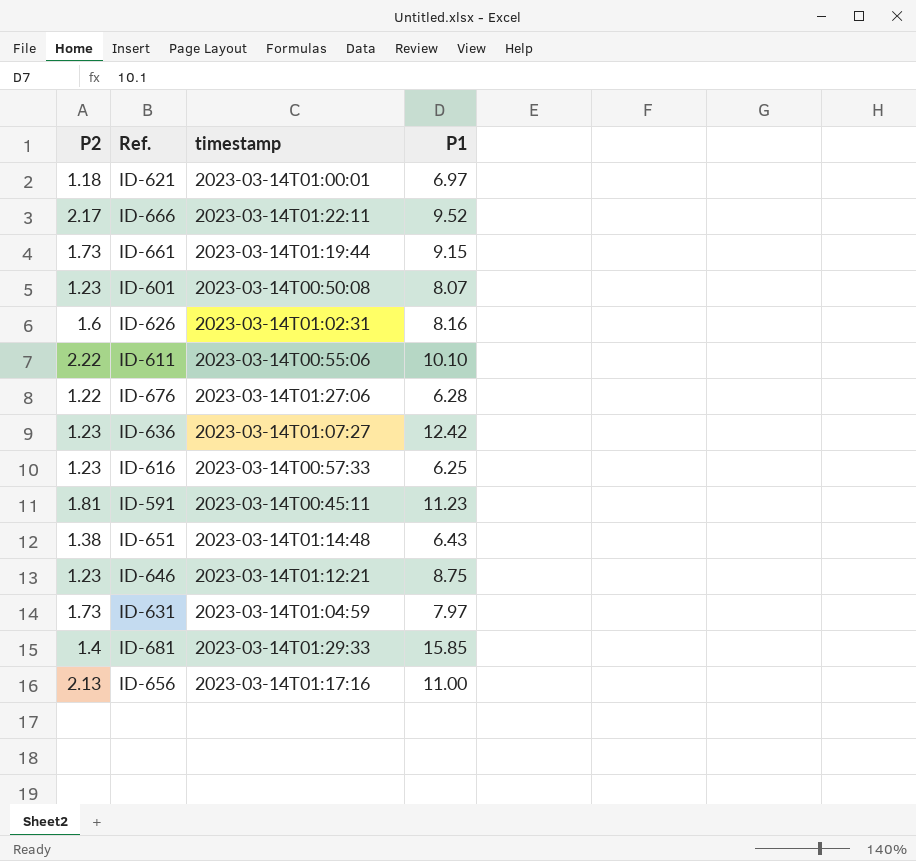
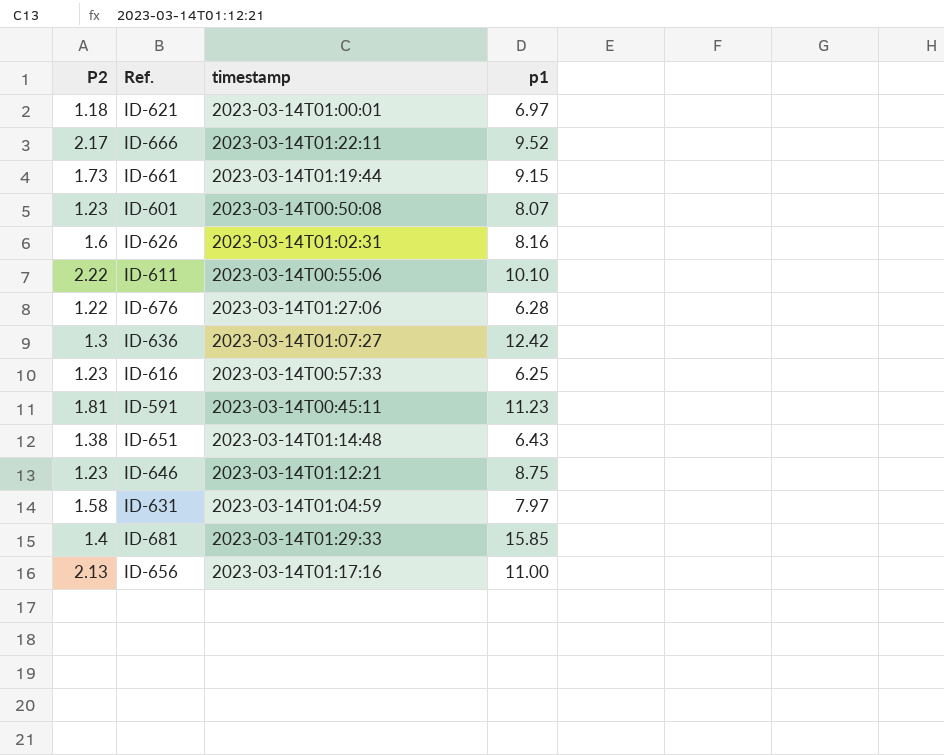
column name: P1 -> p1
ID-636 | P2: 1.23 -> 1.3
ID-631 | P2: 1.73 -> 1.58

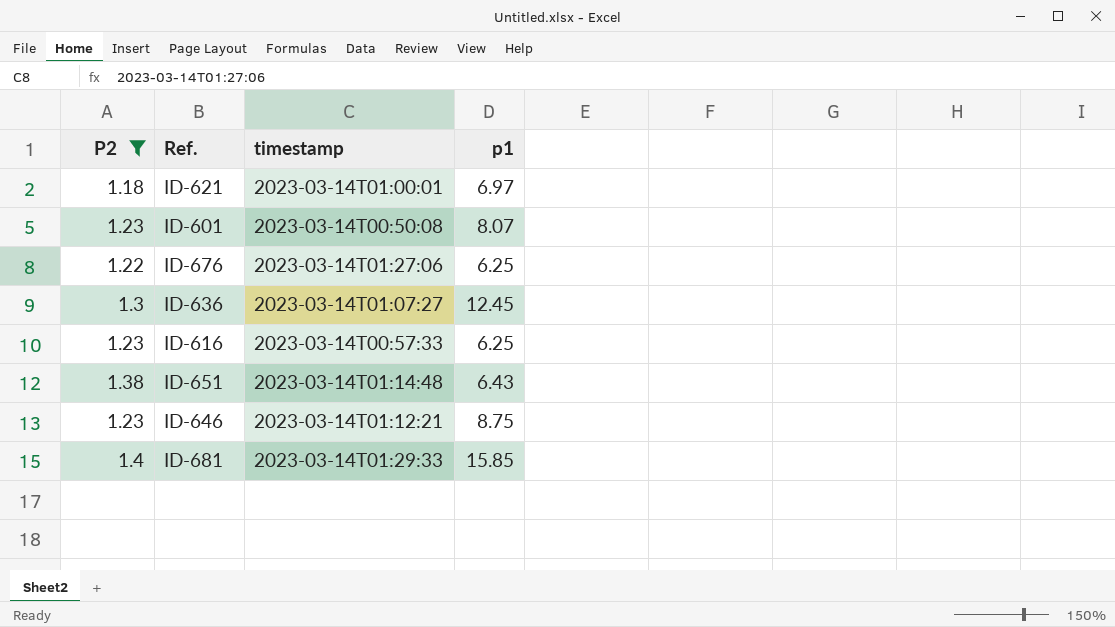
filter: none -> P2 <= 1.4
ID-676 | p1: 6.28 -> 6.25
ID-636 | p1: 12.42 -> 12.45

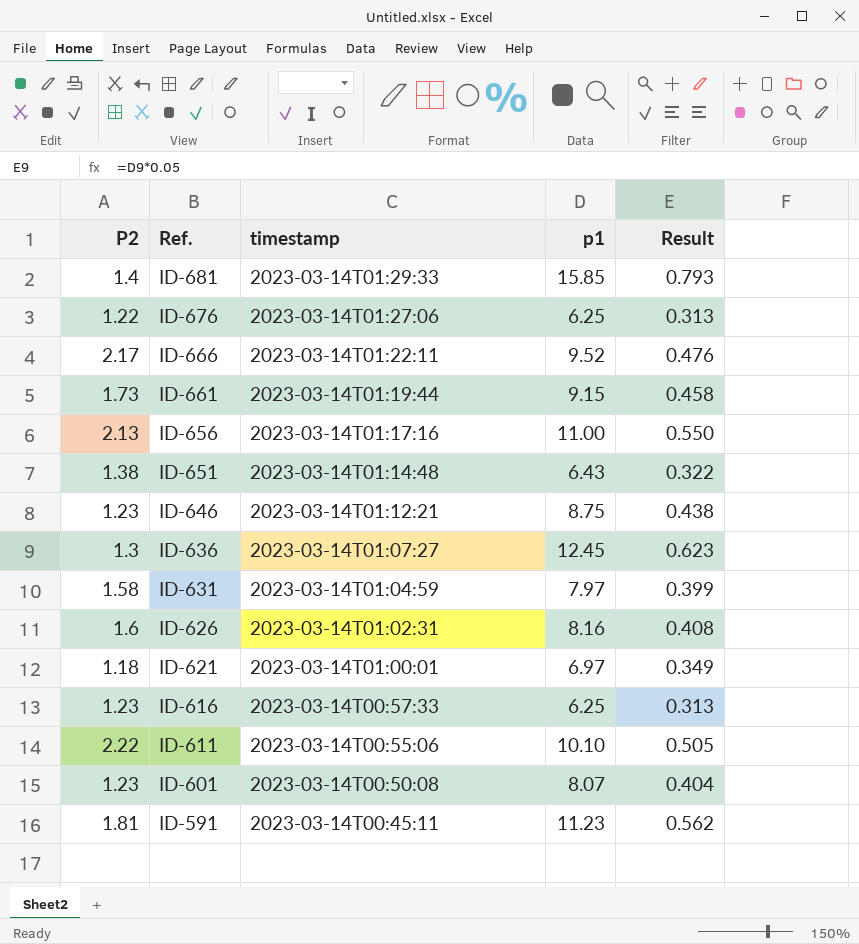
filter: P2 <= 1.4 -> none
row order: none -> Ref. descending
column Result | formula: none -> [p1] * 0.05

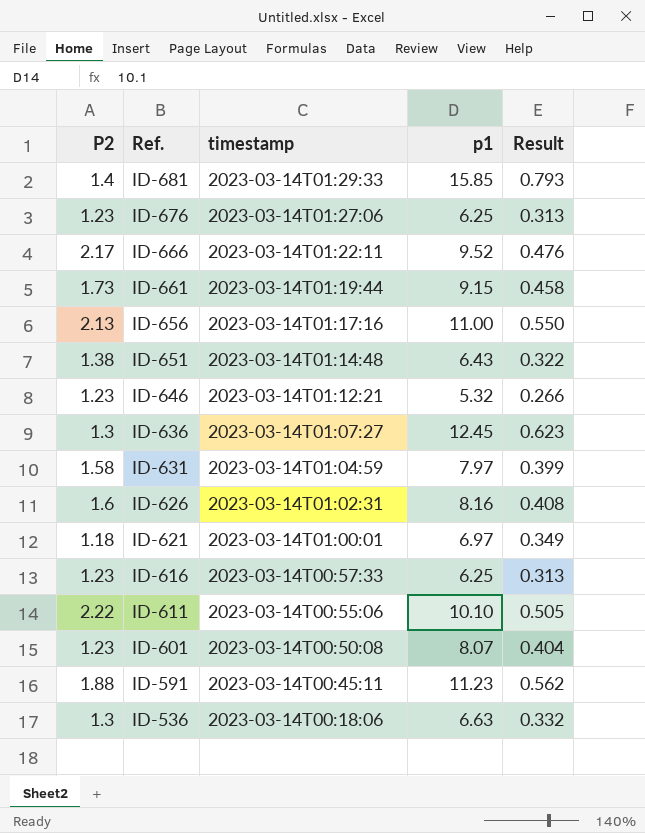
ID-676 | P2: 1.22 -> 1.23
ID-646 | p1: 8.75 -> 5.32
ID-646 | Result: 0.438 -> 0.266
ID-591 | P2: 1.81 -> 1.88
row ID-536: none -> 1.3 | 2023-03-14T00:18:06 | 6.63 | 0.332

